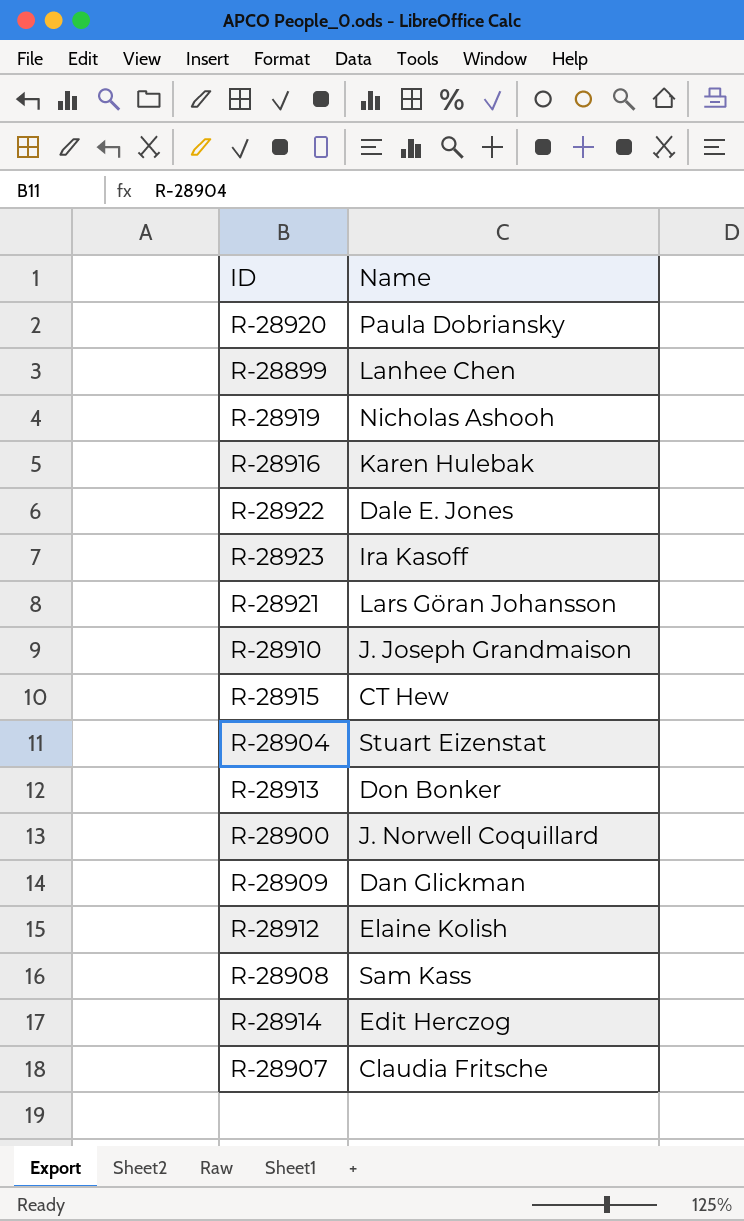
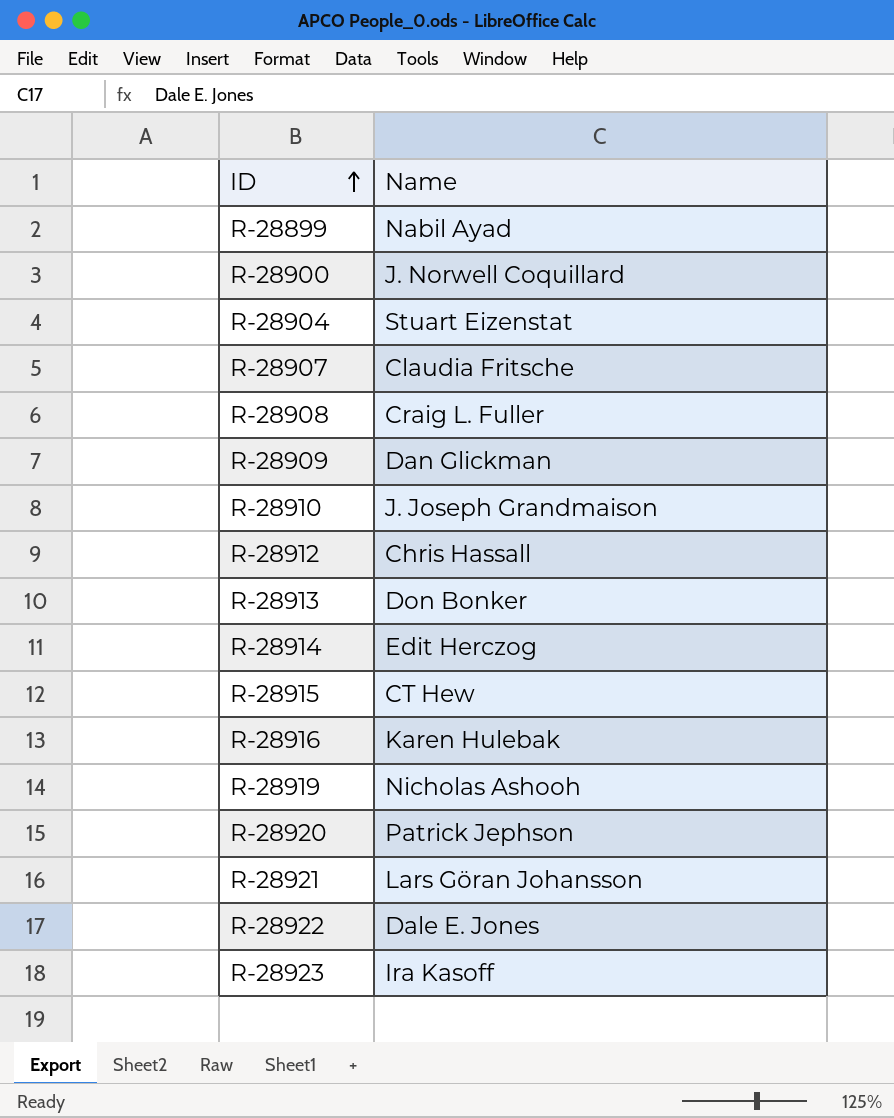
row order: none -> ID ascending
R-28899 | Name: Lanhee Chen -> Nabil Ayad
R-28908 | Name: Sam Kass -> Craig L. Fuller
R-28912 | Name: Elaine Kolish -> Chris Hassall
R-28920 | Name: Paula Dobriansky -> Patrick Jephson

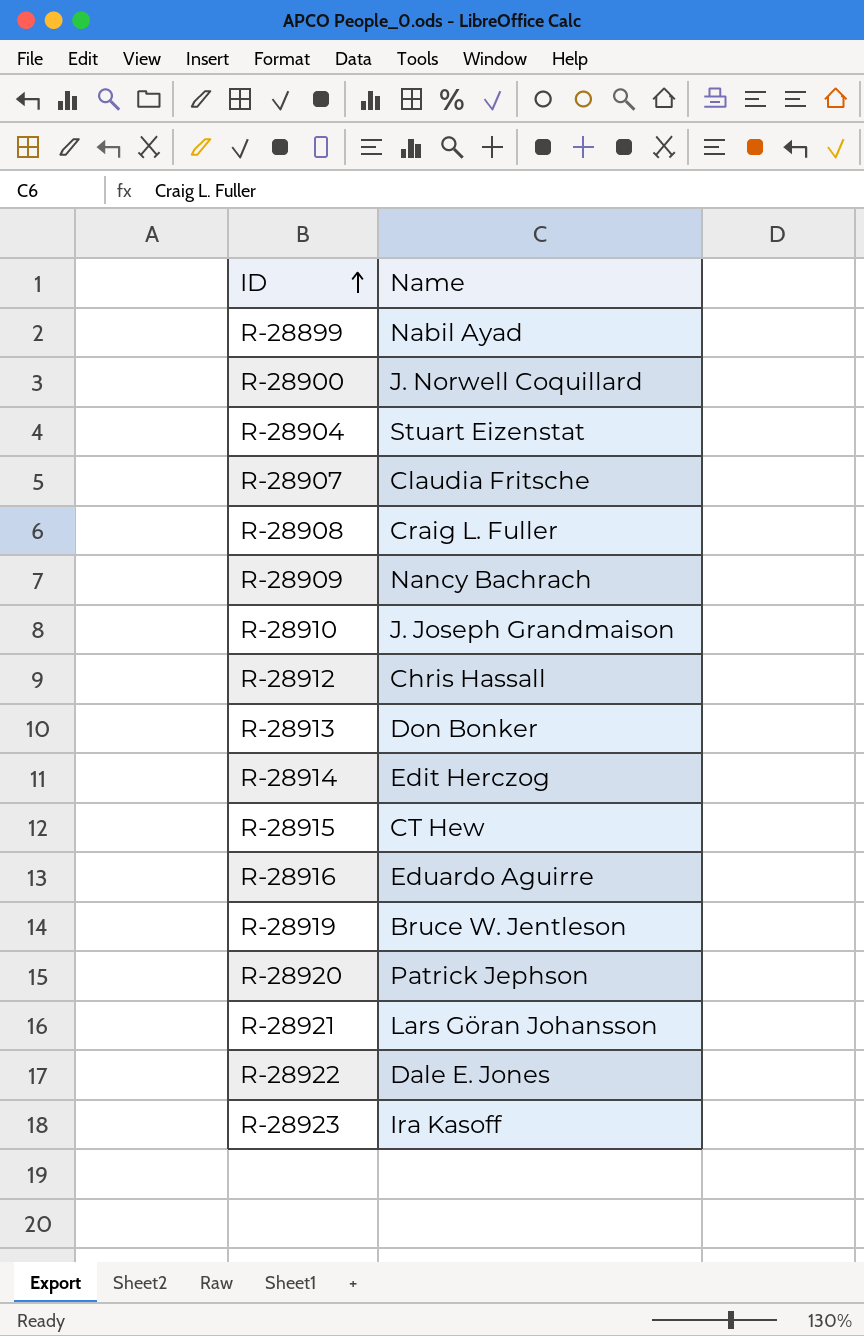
R-28909 | Name: Dan Glickman -> Nancy Bachrach
R-28916 | Name: Karen Hulebak -> Eduardo Aguirre
R-28919 | Name: Nicholas Ashooh -> Bruce W. Jentleson

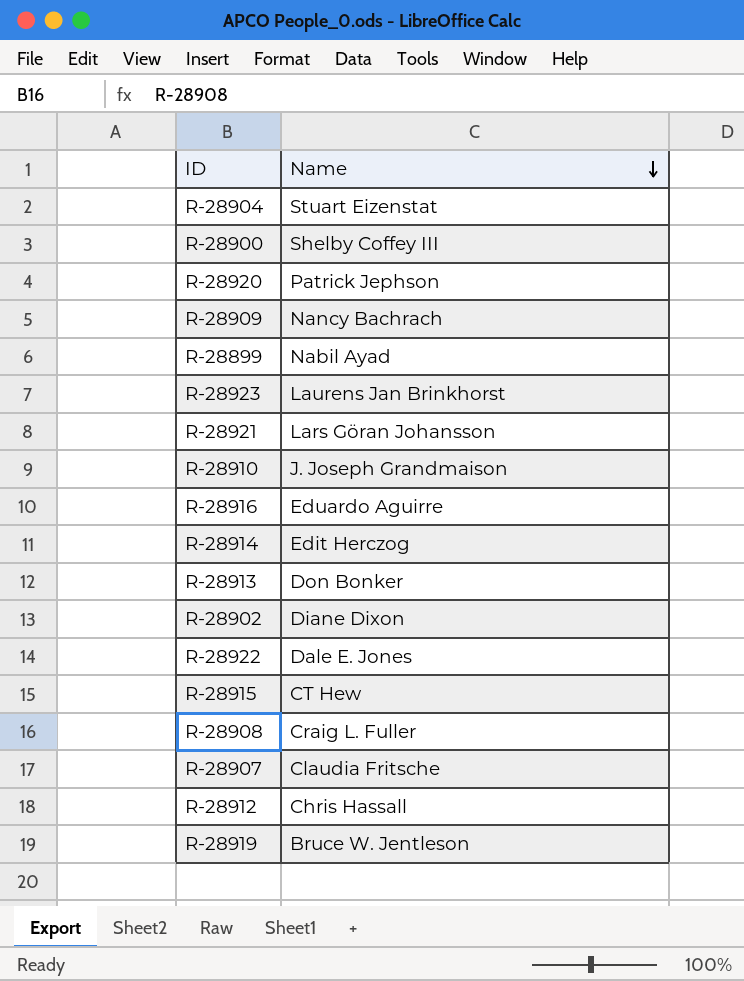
row order: ID ascending -> Name descending
R-28900 | Name: J. Norwell Coquillard -> Shelby Coffey III
R-28923 | Name: Ira Kasoff -> Laurens Jan Brinkhorst
row R-28902: none -> Diane Dixon

